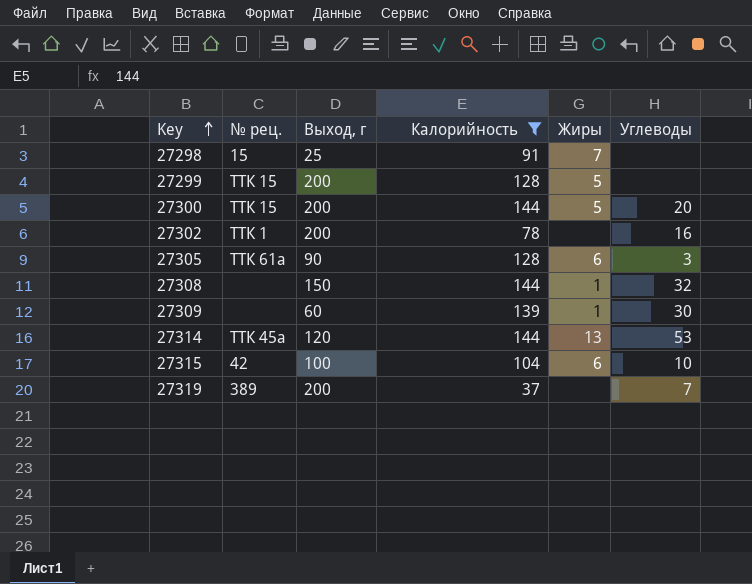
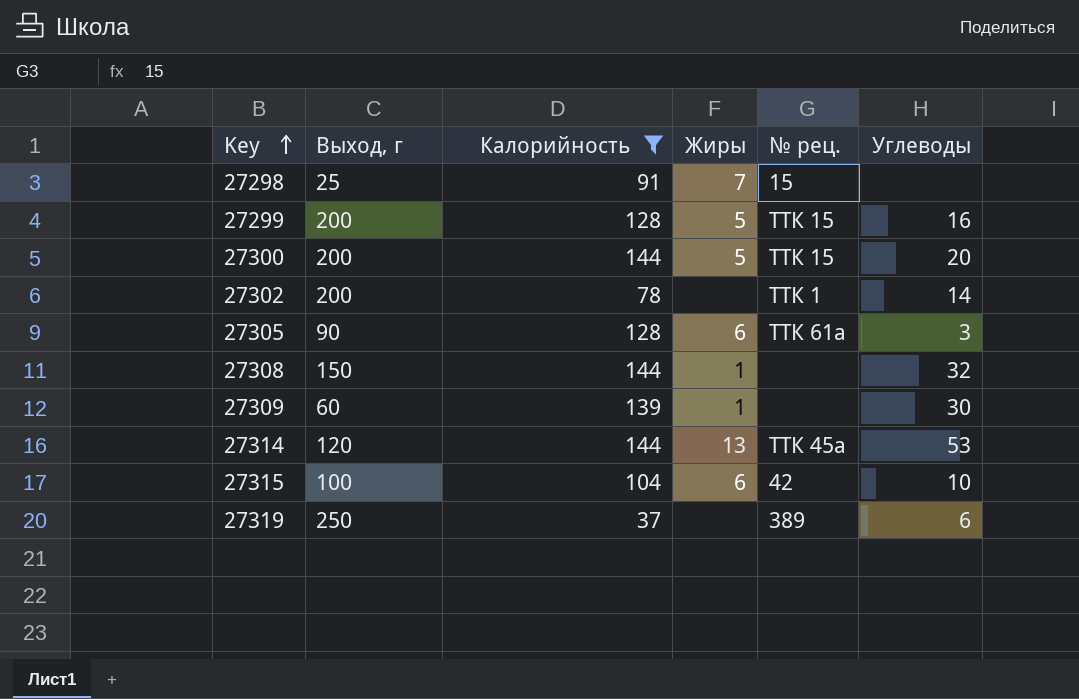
column № рец. | position: 2 -> 5
27299 | Углеводы: none -> 16
27302 | Углеводы: 16 -> 14
27319 | Выход, г: 200 -> 250
27319 | Углеводы: 7 -> 6

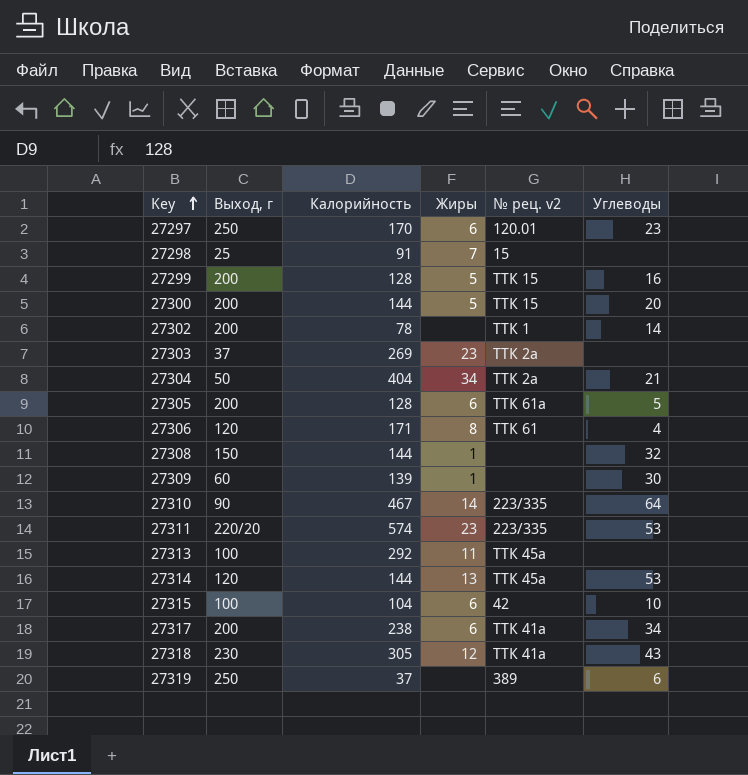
filter: Калорийность <= 144 -> none
column name: № рец. -> № рец. v2
27305 | Выход, г: 90 -> 200
27305 | Углеводы: 3 -> 5

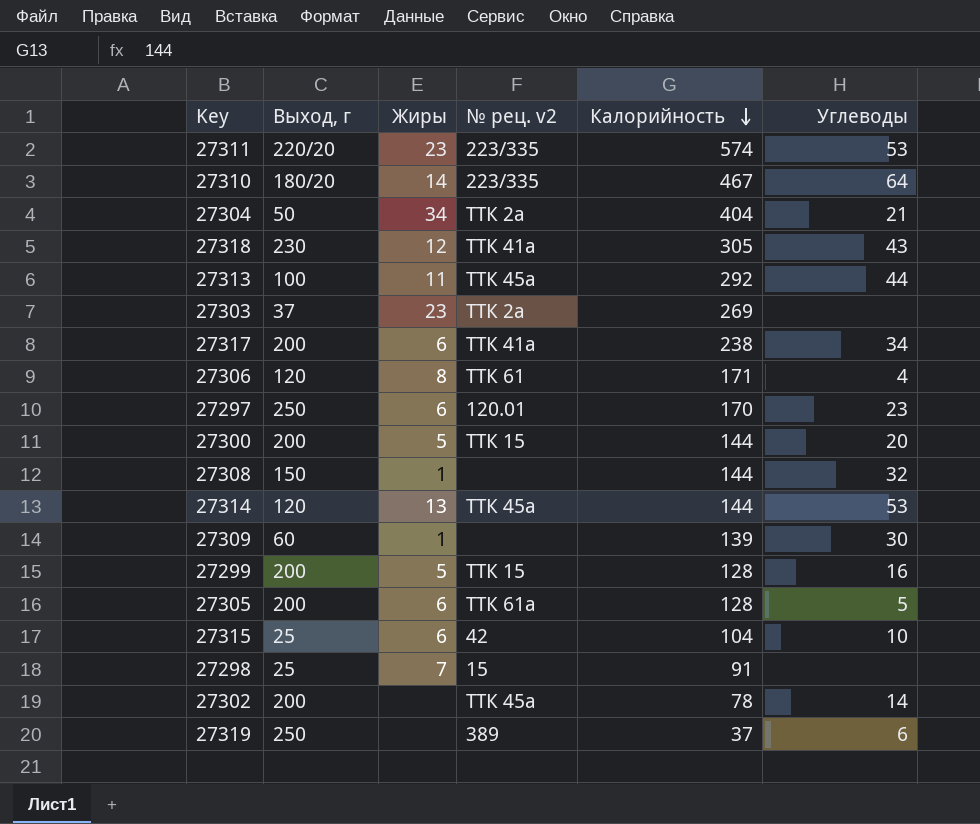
row order: Key ascending -> Калорийность descending
column Калорийность | position: 3 -> 5
27310 | Выход, г: 90 -> 180/20
27313 | Углеводы: none -> 44
27315 | Выход, г: 100 -> 25
27302 | № рец. v2: ТТК 1 -> ТТК 45а

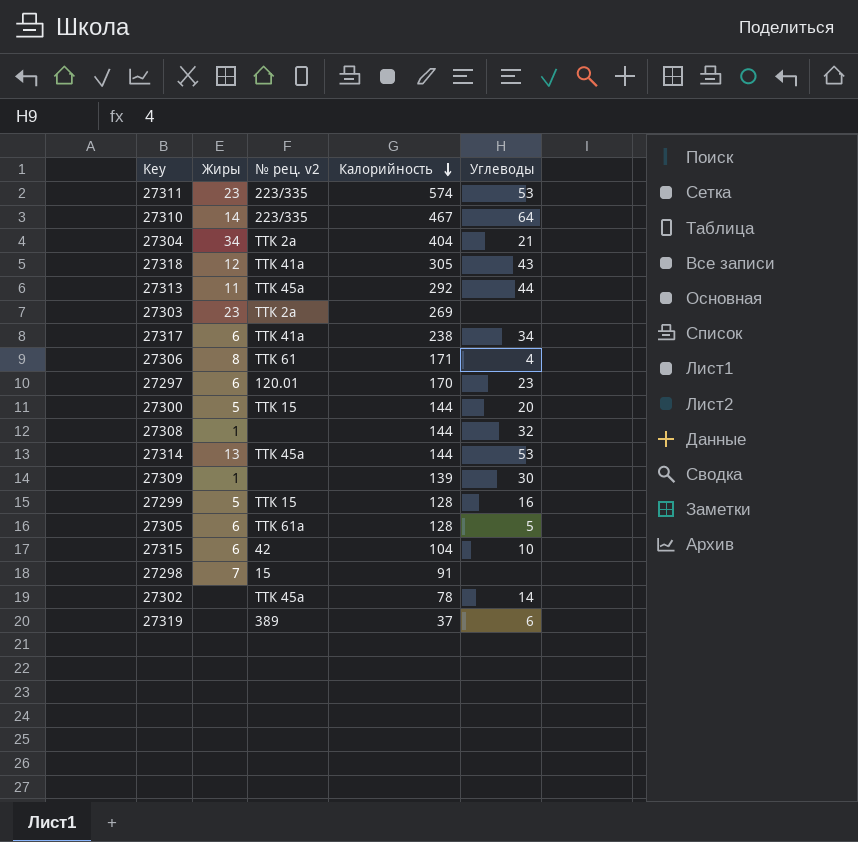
column Выход, г | position: 2 -> none

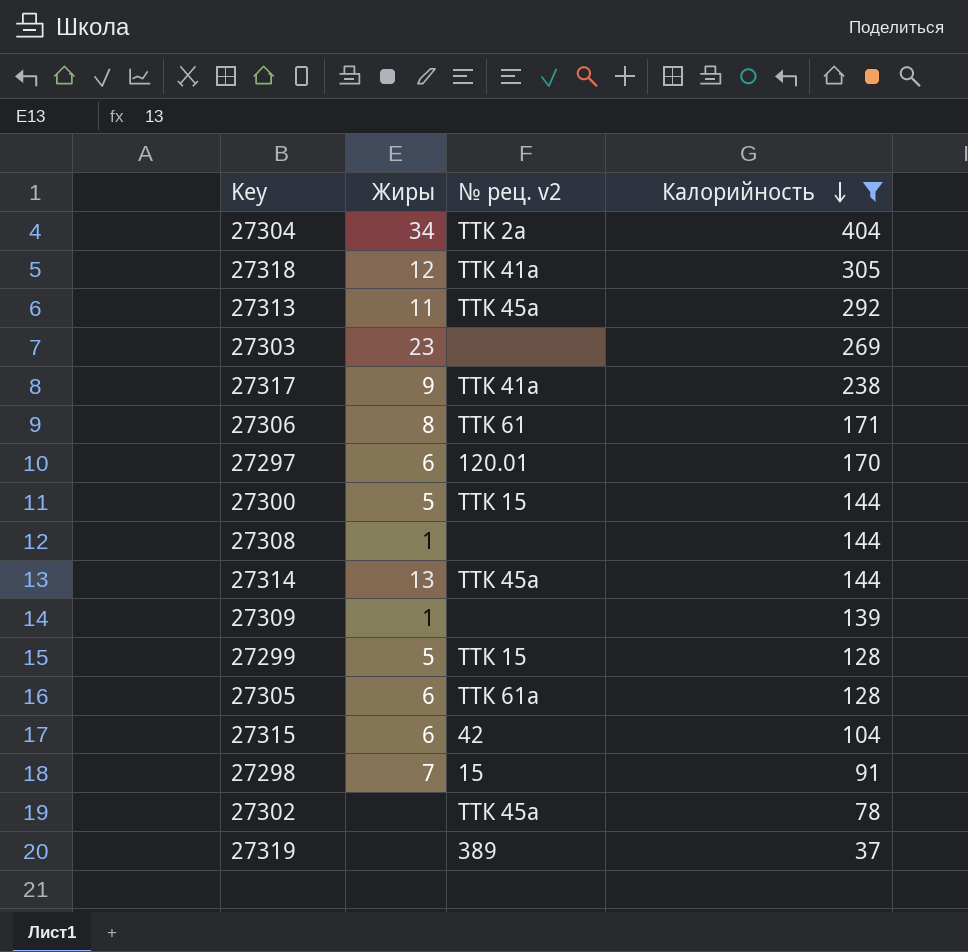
filter: none -> Калорийность <= 404
column Углеводы | position: 5 -> none
27303 | № рец. v2: ТТК 2а -> none
27317 | Жиры: 6 -> 9

